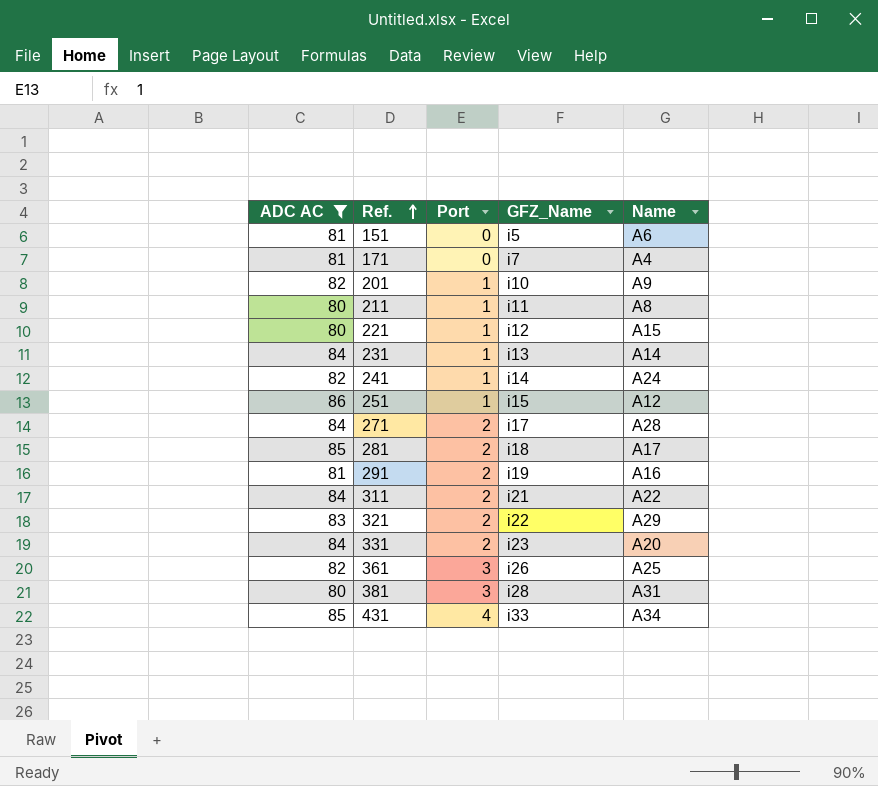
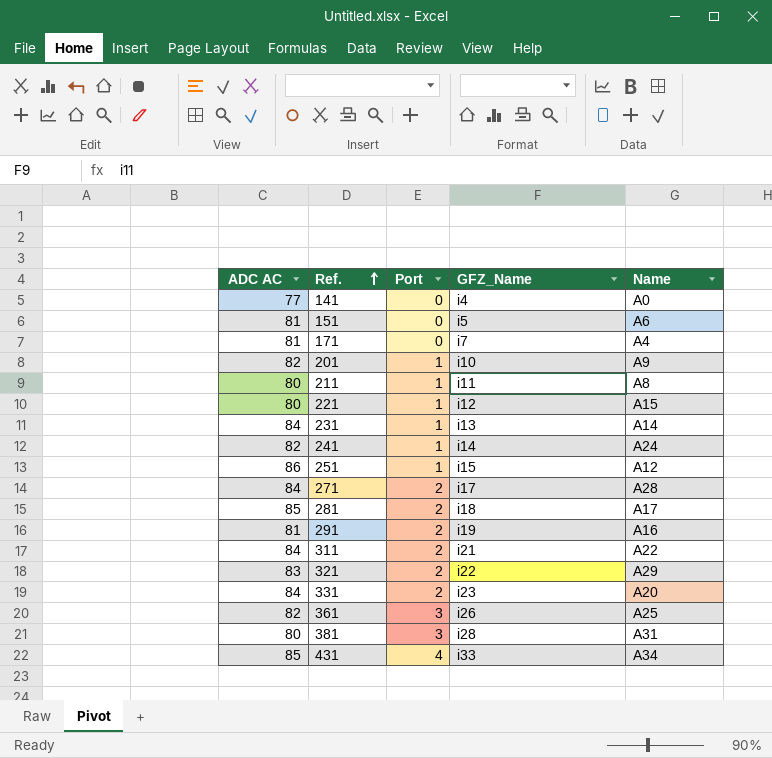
filter: ADC AC != 77 -> none

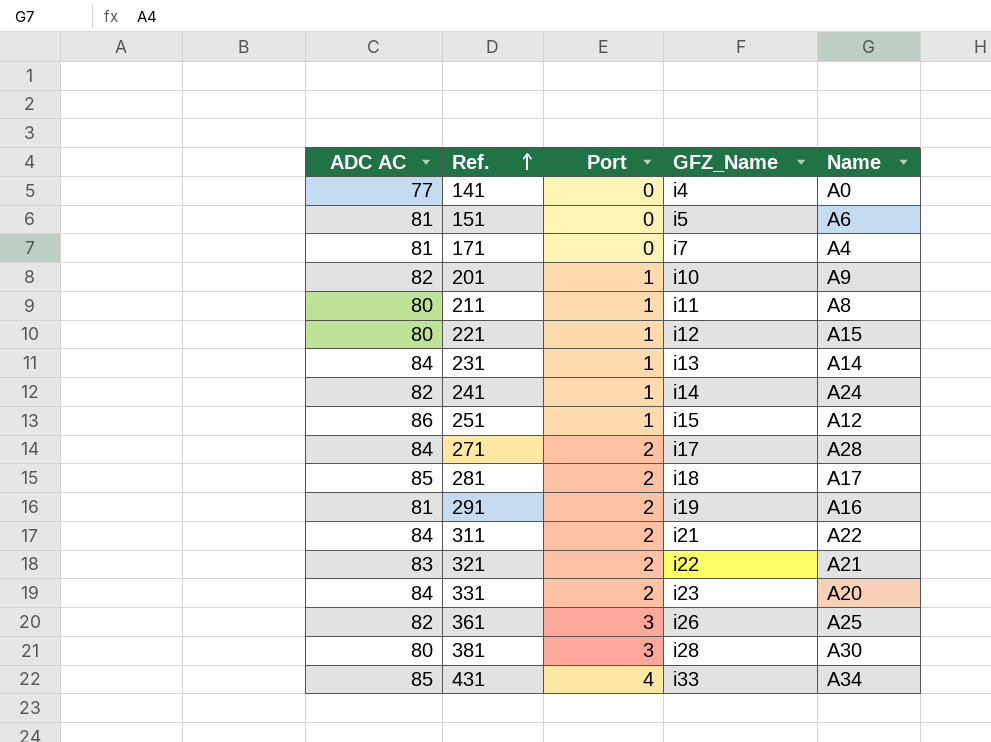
321 | Name: A29 -> A21
381 | Name: A31 -> A30

